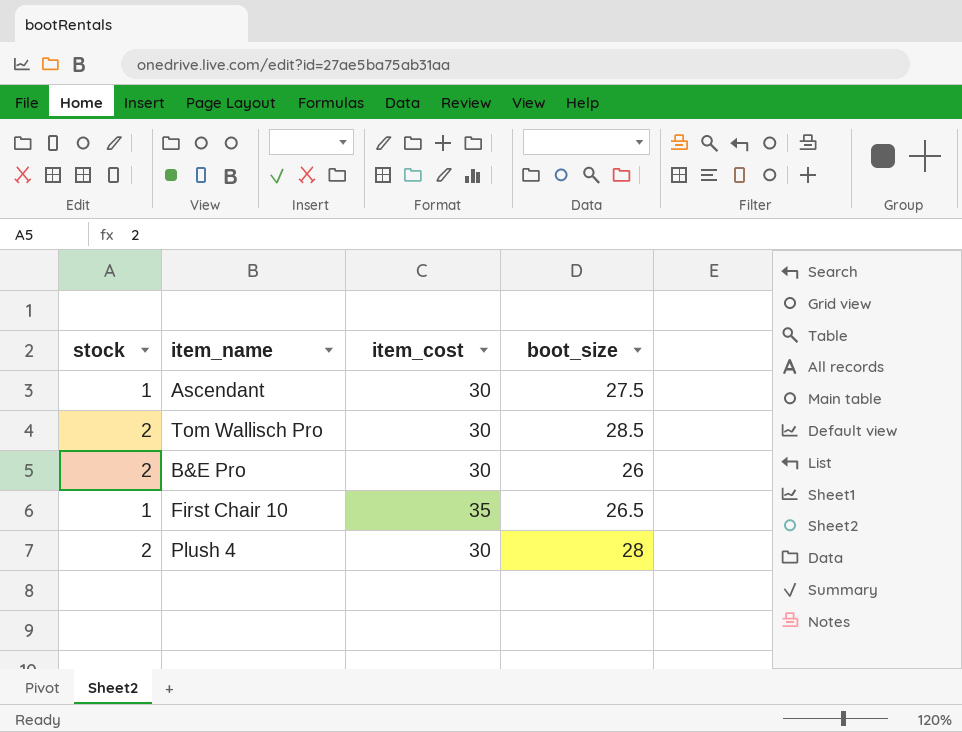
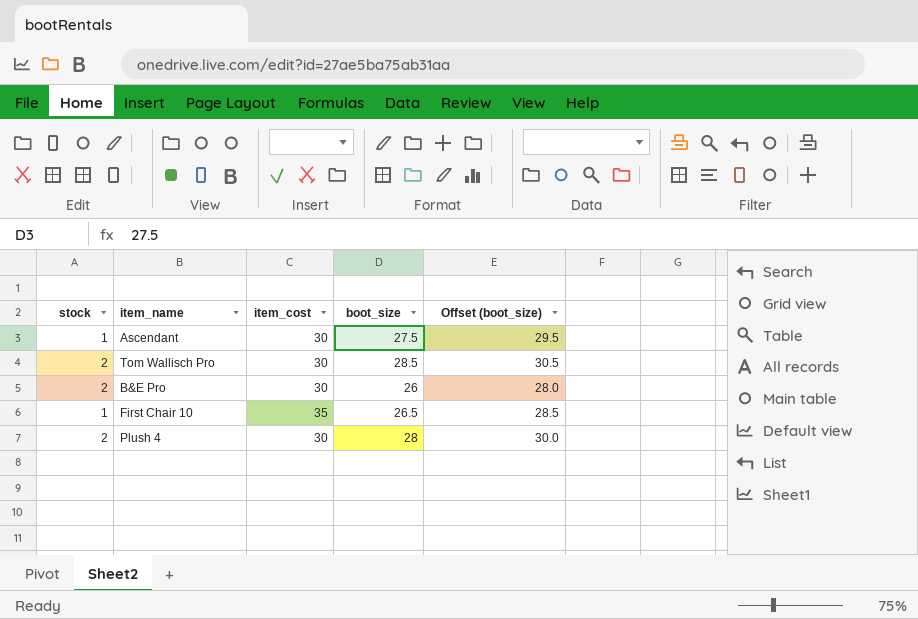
column Offset (boot_size) | formula: none -> [boot_size] + 2

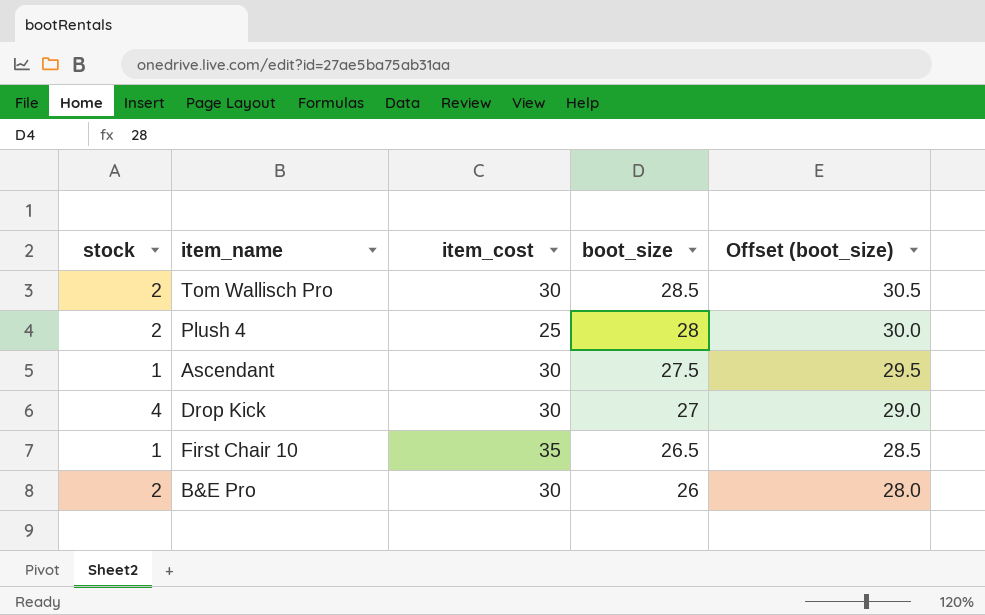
row order: none -> boot_size descending
Plush 4 | item_cost: 30 -> 25
row Drop Kick: none -> 4 | 30 | 27 | 29.0

